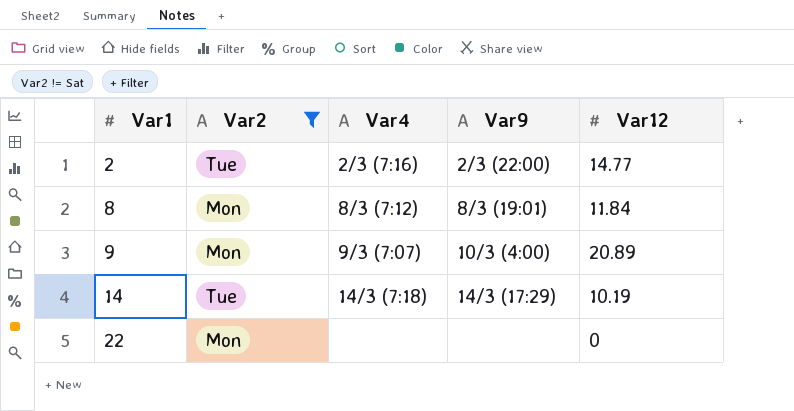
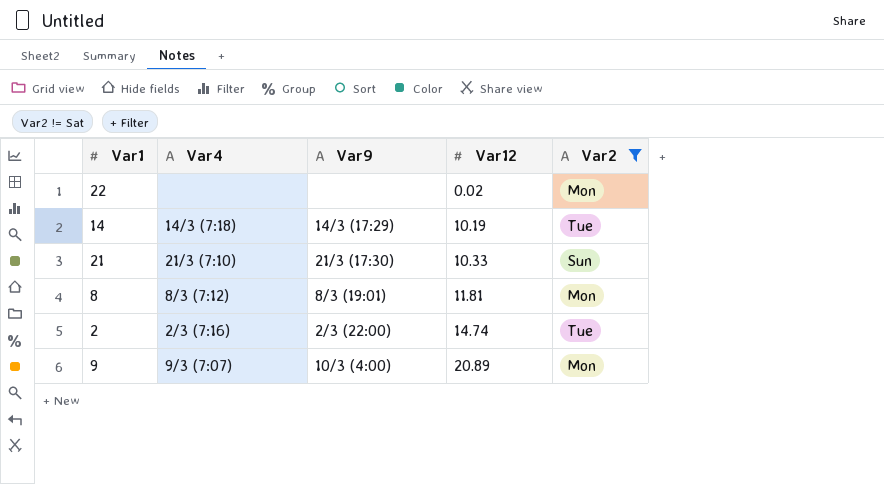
row order: Var1 ascending -> Var12 ascending
column Var2 | position: 2 -> 5
22 | Var12: 0 -> 0.02
row 21: none -> 21/3 (7:10) | 21/3 (17:30) | 10.33 | Sun
8 | Var12: 11.84 -> 11.81
2 | Var12: 14.77 -> 14.74

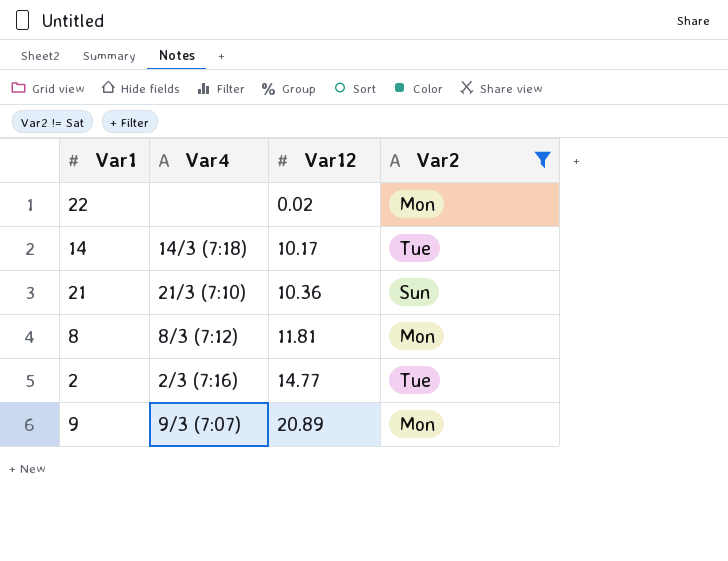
column Var9 | position: 3 -> none
14 | Var12: 10.19 -> 10.17
21 | Var12: 10.33 -> 10.36
2 | Var12: 14.74 -> 14.77

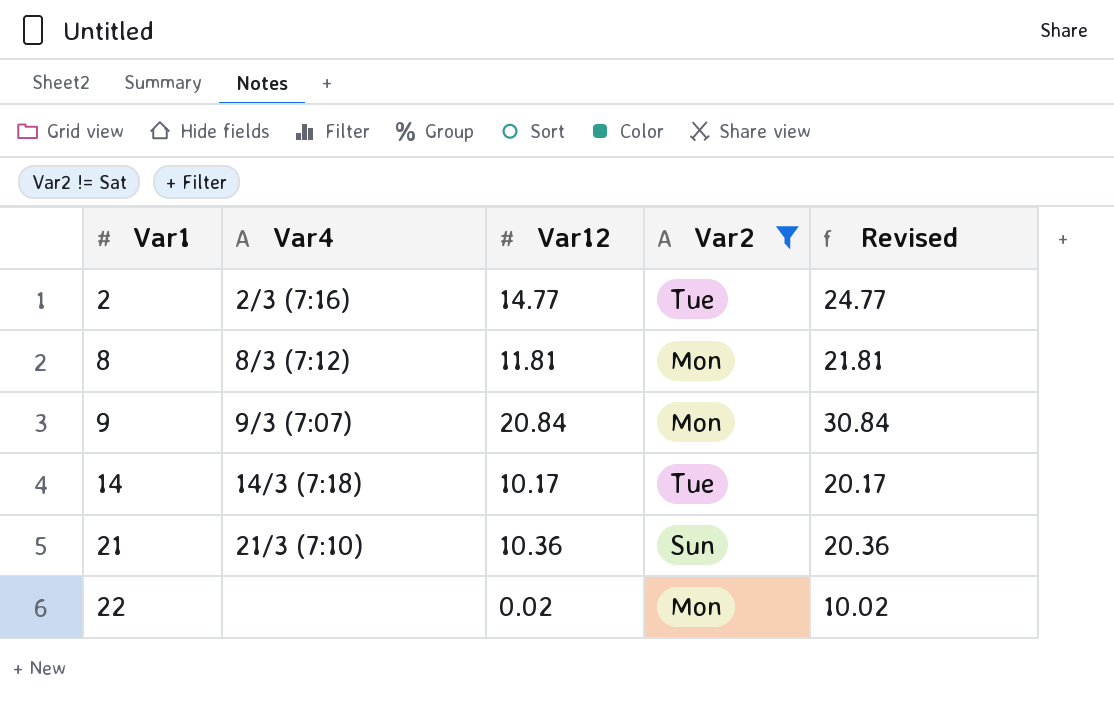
row order: Var12 ascending -> Var1 ascending
column Revised | formula: none -> [Var12] + 10
9 | Var12: 20.89 -> 20.84

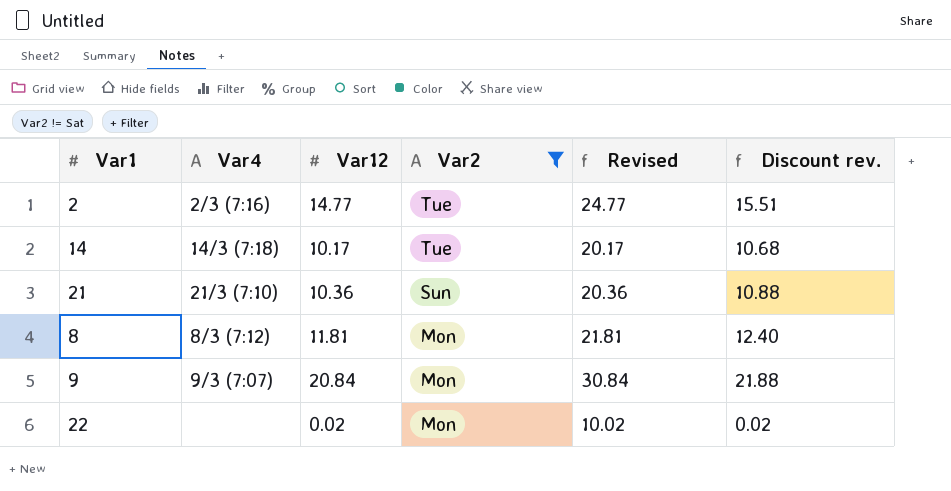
row order: Var1 ascending -> Var2 descending
column Discount rev. | formula: none -> [Var12] * 1.05

